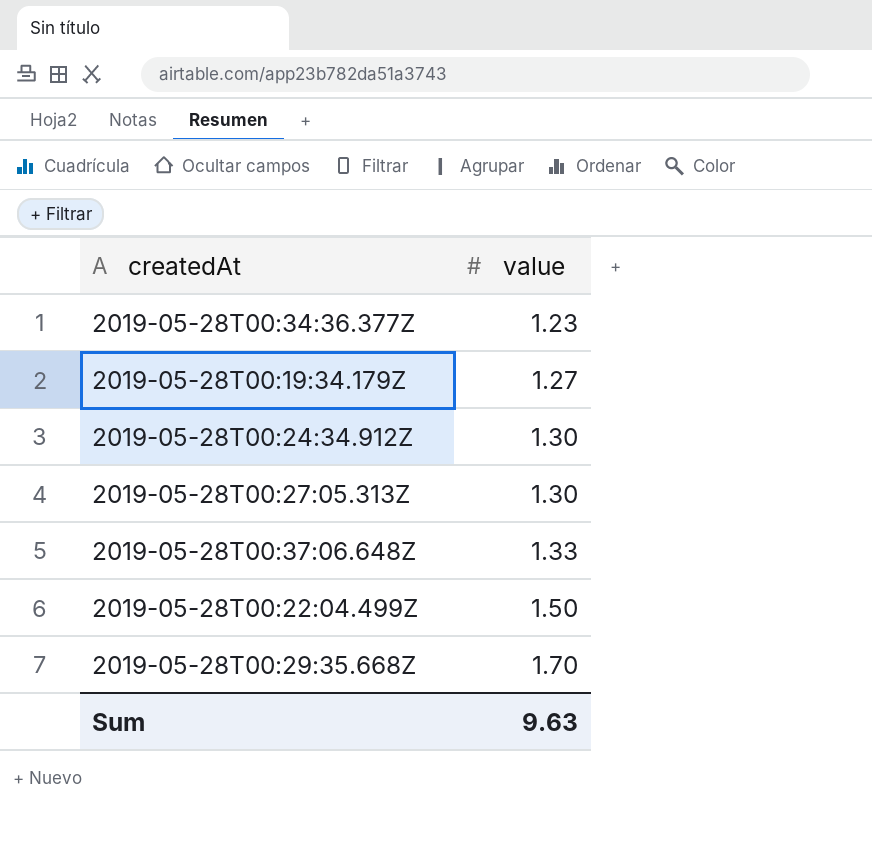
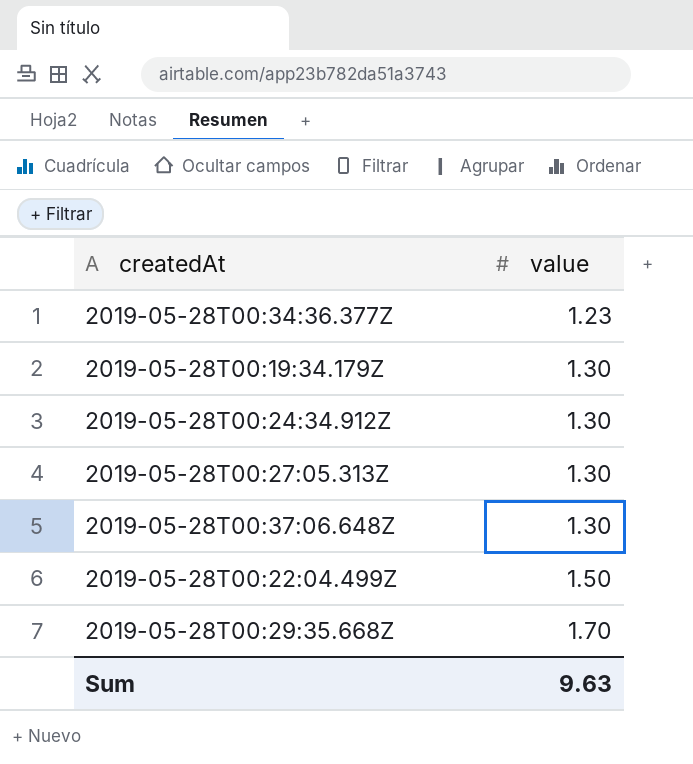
2019-05-28T00:19:34.179Z | value: 1.27 -> 1.30
2019-05-28T00:37:06.648Z | value: 1.33 -> 1.30

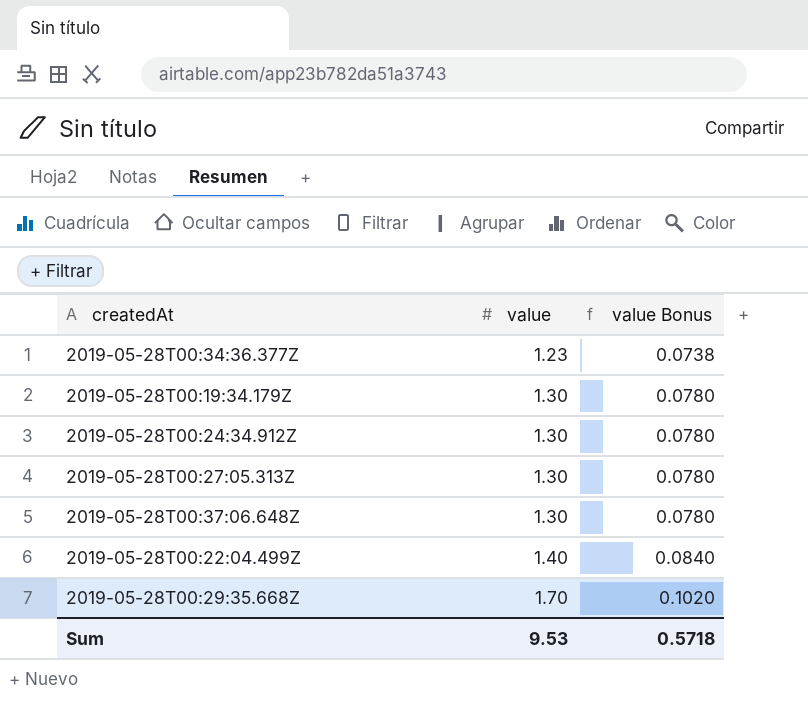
column value Bonus | formula: none -> [value] * 0.06
2019-05-28T00:22:04.499Z | value: 1.50 -> 1.40
Sum | value: 9.63 -> 9.53

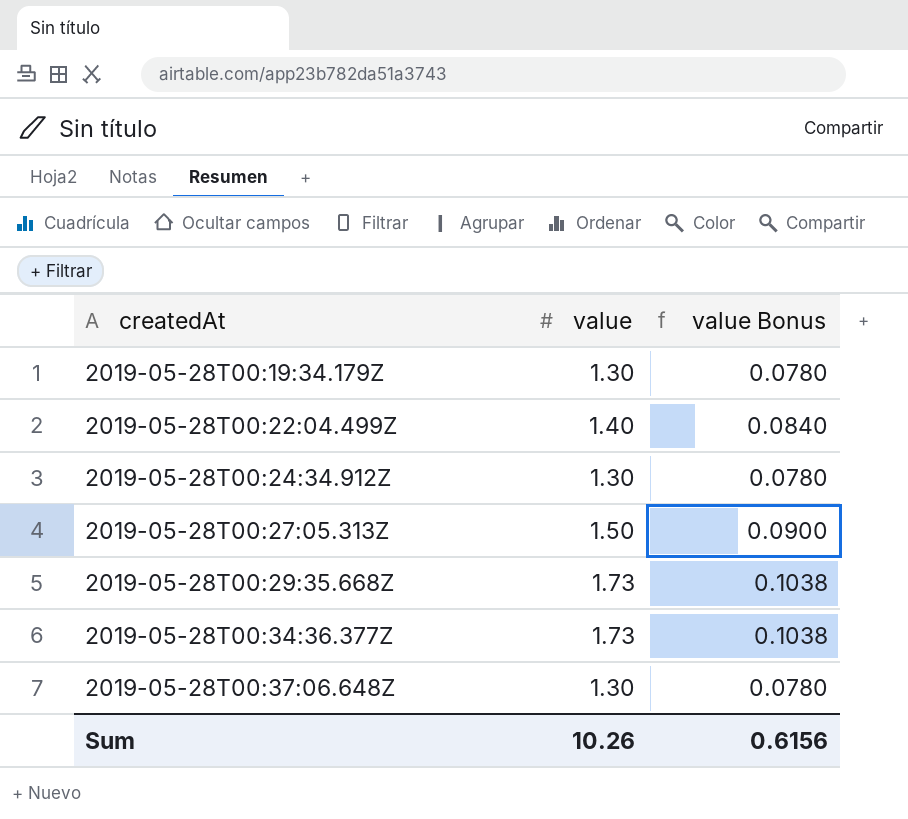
row order: value ascending -> createdAt ascending
2019-05-28T00:27:05.313Z | value: 1.30 -> 1.50
2019-05-28T00:27:05.313Z | value Bonus: 0.0780 -> 0.0900
2019-05-28T00:29:35.668Z | value: 1.70 -> 1.73
2019-05-28T00:29:35.668Z | value Bonus: 0.1020 -> 0.1038
2019-05-28T00:34:36.377Z | value: 1.23 -> 1.73
2019-05-28T00:34:36.377Z | value Bonus: 0.0738 -> 0.1038
Sum | value: 9.53 -> 10.26
Sum | value Bonus: 0.5718 -> 0.6156

